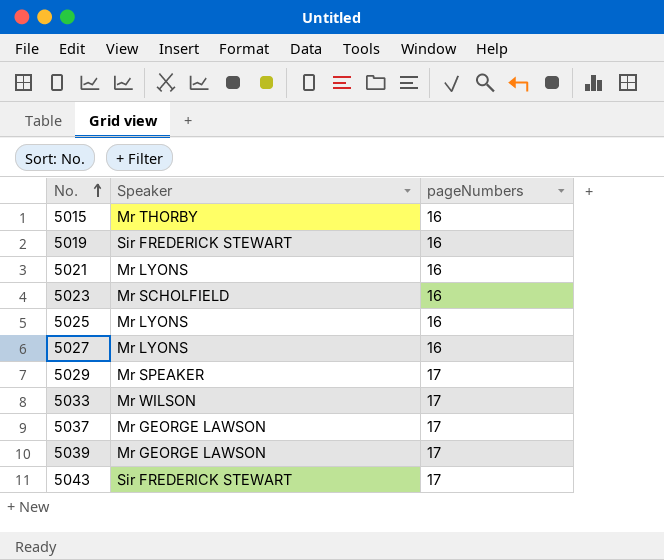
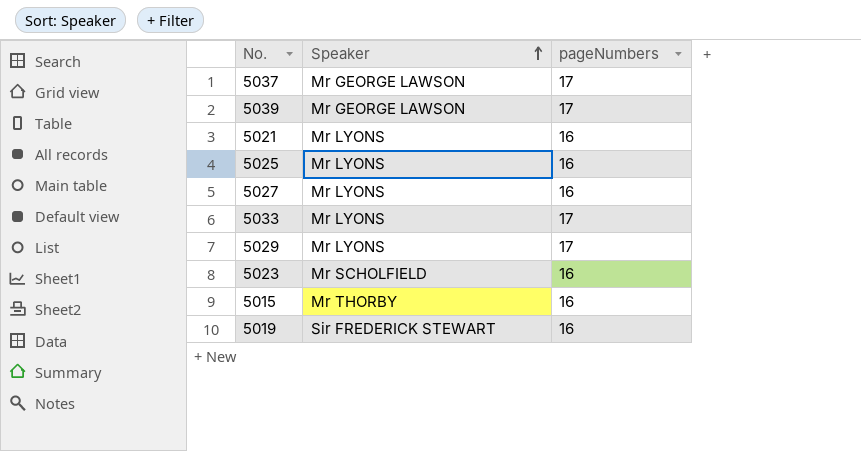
row order: No. ascending -> Speaker ascending
row 5043: Sir FREDERICK STEWART | 17 -> none
5033 | Speaker: Mr WILSON -> Mr LYONS
5029 | Speaker: Mr SPEAKER -> Mr LYONS

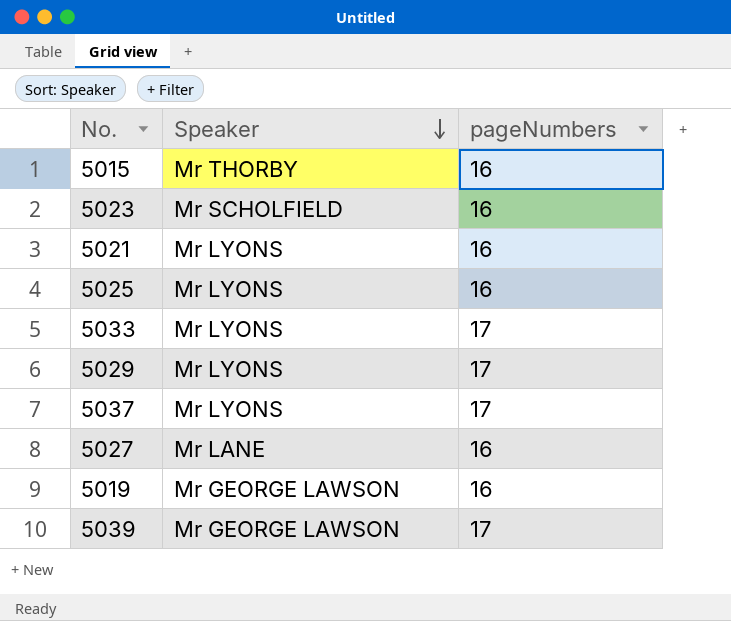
row order: Speaker ascending -> Speaker descending
5037 | Speaker: Mr GEORGE LAWSON -> Mr LYONS
5027 | Speaker: Mr LYONS -> Mr LANE
5019 | Speaker: Sir FREDERICK STEWART -> Mr GEORGE LAWSON

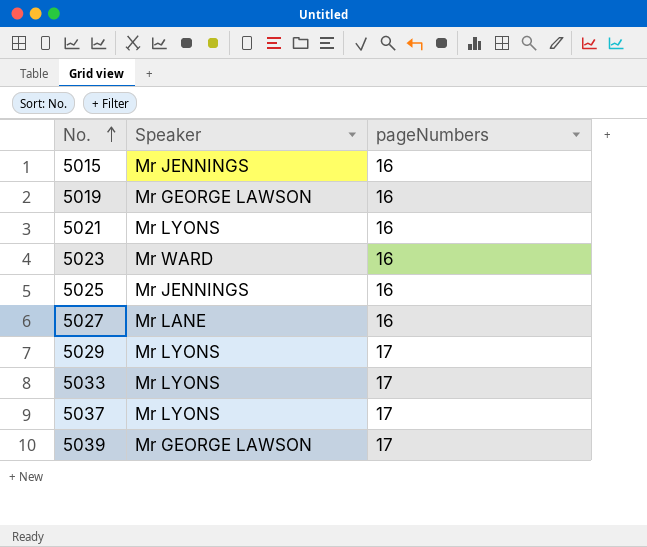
row order: Speaker descending -> No. ascending
5015 | Speaker: Mr THORBY -> Mr JENNINGS
5023 | Speaker: Mr SCHOLFIELD -> Mr WARD
5025 | Speaker: Mr LYONS -> Mr JENNINGS

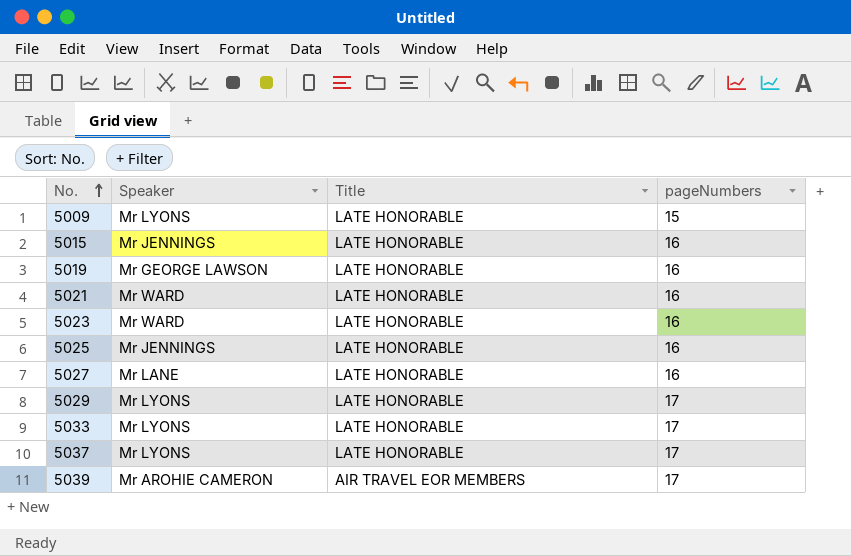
column Title | position: none -> 3
row 5009: none -> Mr LYONS | LATE HONORABLE | 15
5021 | Speaker: Mr LYONS -> Mr WARD
5039 | Speaker: Mr GEORGE LAWSON -> Mr AROHIE CAMERON

